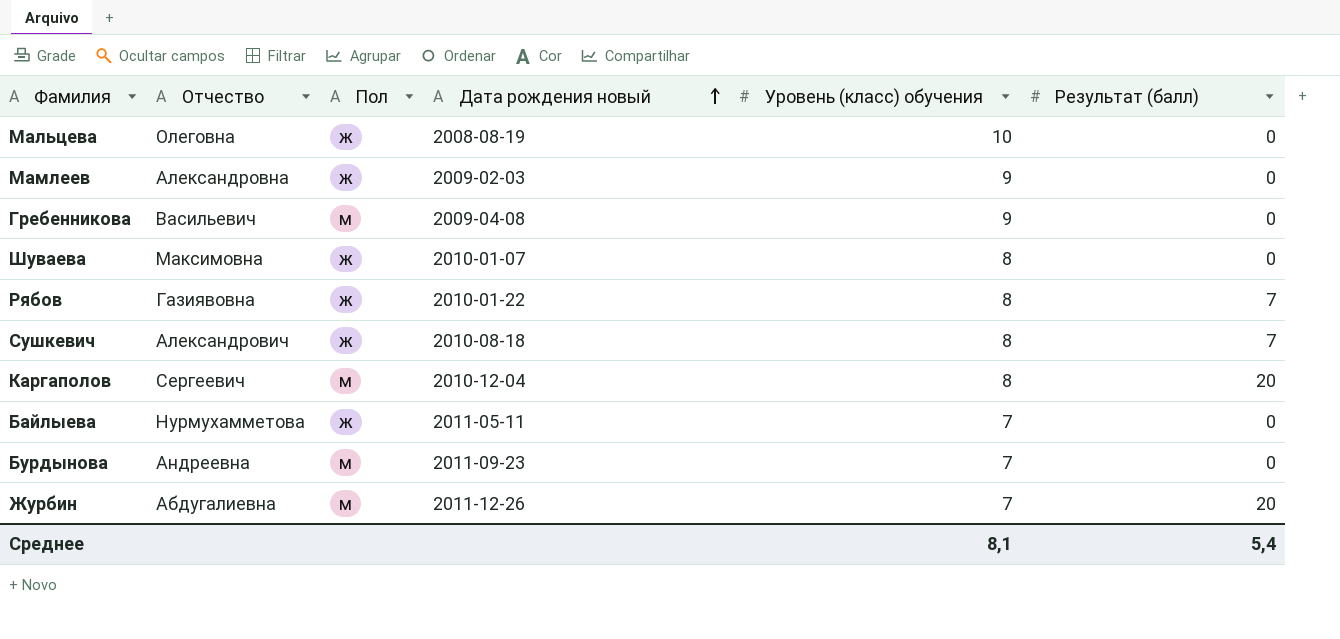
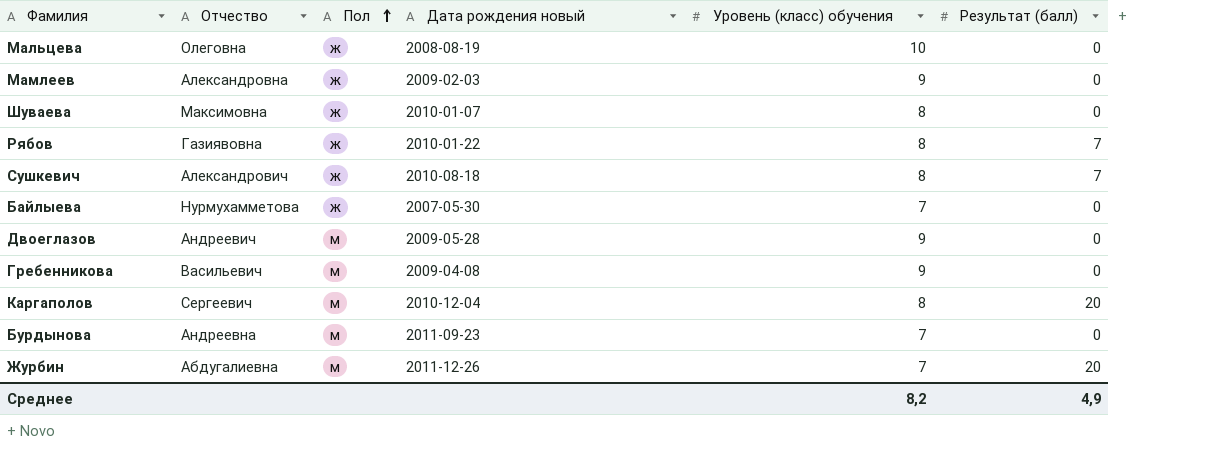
row order: Дата рождения новый ascending -> Пол ascending
Байлыева | Дата рождения новый: 2011-05-11 -> 2007-05-30
row Двоеглазов: none -> Андреевич | м | 2009-05-28 | 9 | 0
Среднее | Уровень (класс) обучения: 8,1 -> 8,2
Среднее | Результат (балл): 5,4 -> 4,9

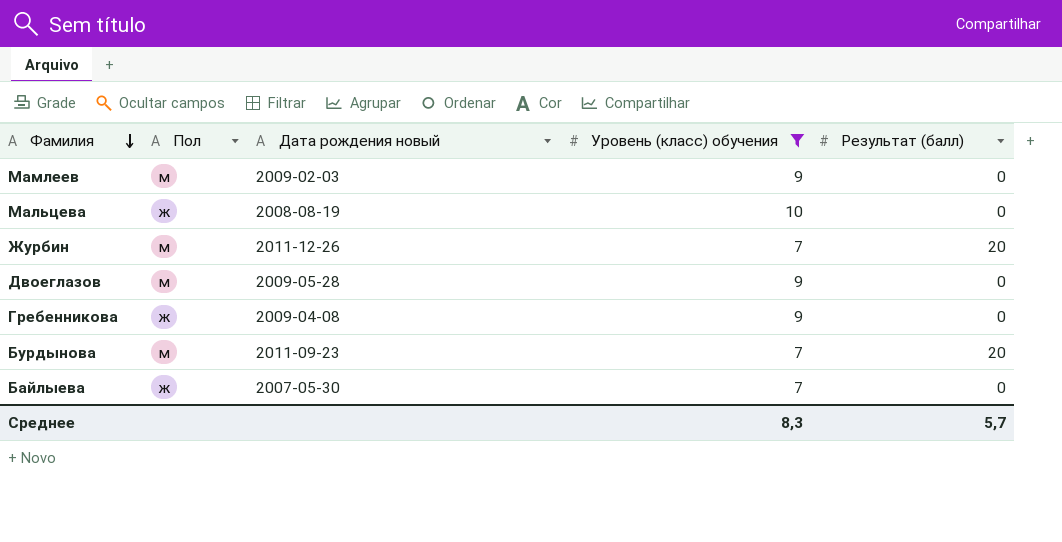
filter: none -> Уровень (класс) обучения != 8
row order: Пол ascending -> Фамилия descending
column Отчество | position: 2 -> none
Мамлеев | Пол: ж -> м
Гребенникова | Пол: м -> ж
Бурдынова | Результат (балл): 0 -> 20
Среднее | Уровень (класс) обучения: 8,2 -> 8,3
Среднее | Результат (балл): 4,9 -> 5,7

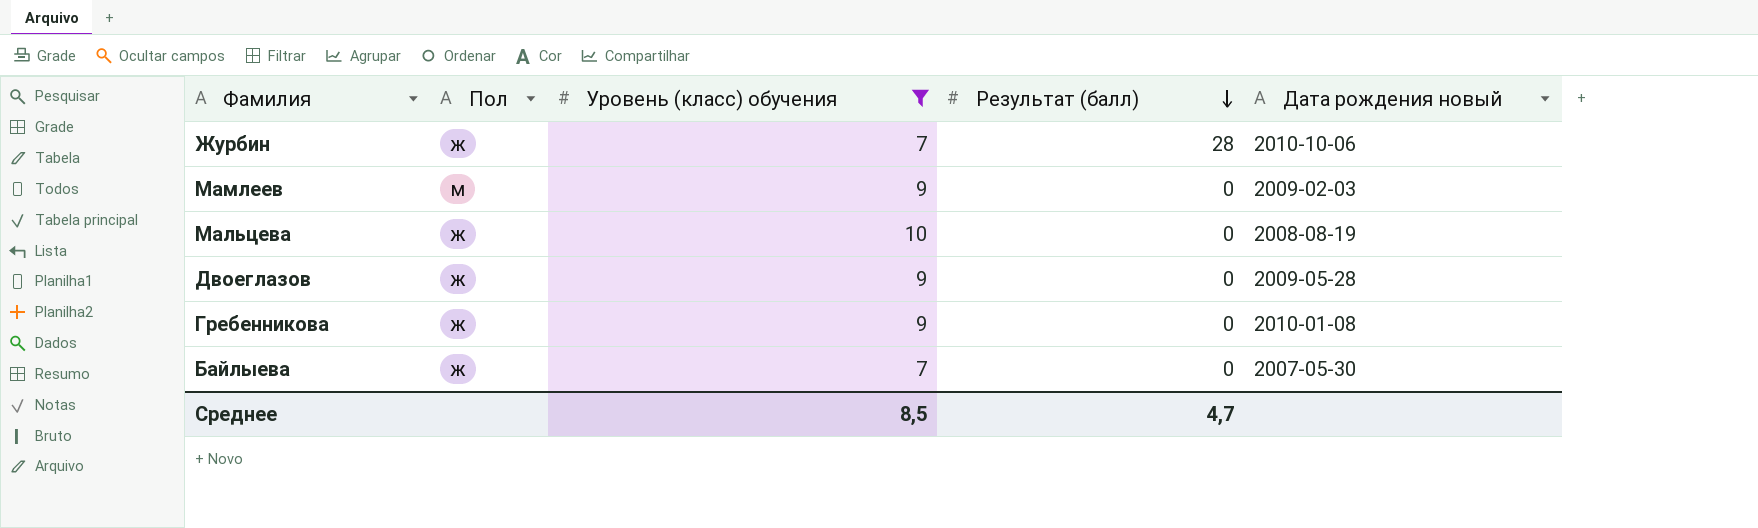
row order: Фамилия descending -> Результат (балл) descending
column Дата рождения новый | position: 3 -> 5
row Бурдынова: м | 2011-09-23 | 7 | 20 -> none
Журбин | Пол: м -> ж
Журбин | Результат (балл): 20 -> 28
Журбин | Дата рождения новый: 2011-12-26 -> 2010-10-06
Двоеглазов | Пол: м -> ж
Гребенникова | Дата рождения новый: 2009-04-08 -> 2010-01-08
Среднее | Уровень (класс) обучения: 8,3 -> 8,5
Среднее | Результат (балл): 5,7 -> 4,7

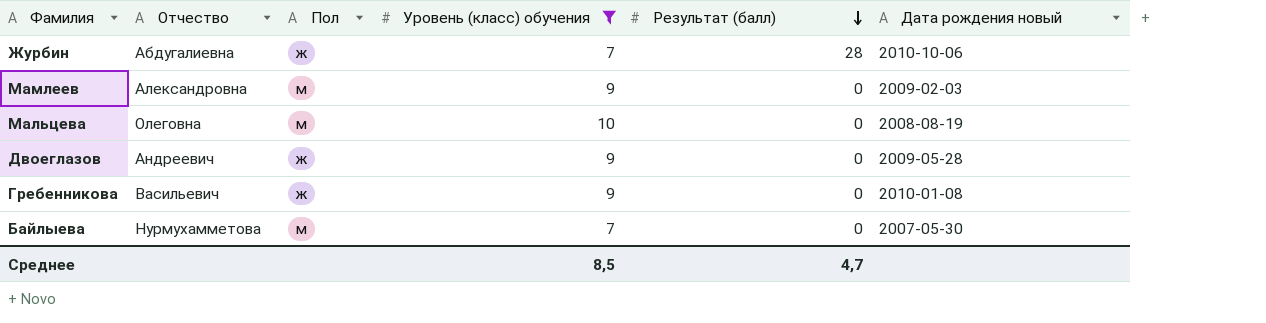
column Отчество | position: none -> 2
Мальцева | Пол: ж -> м
Байлыева | Пол: ж -> м

